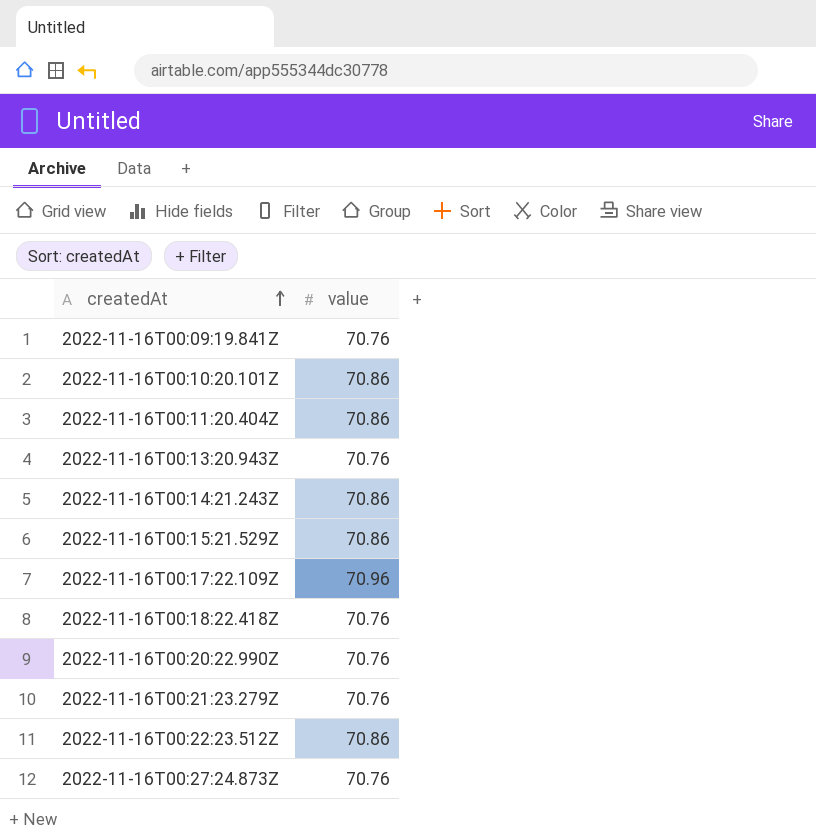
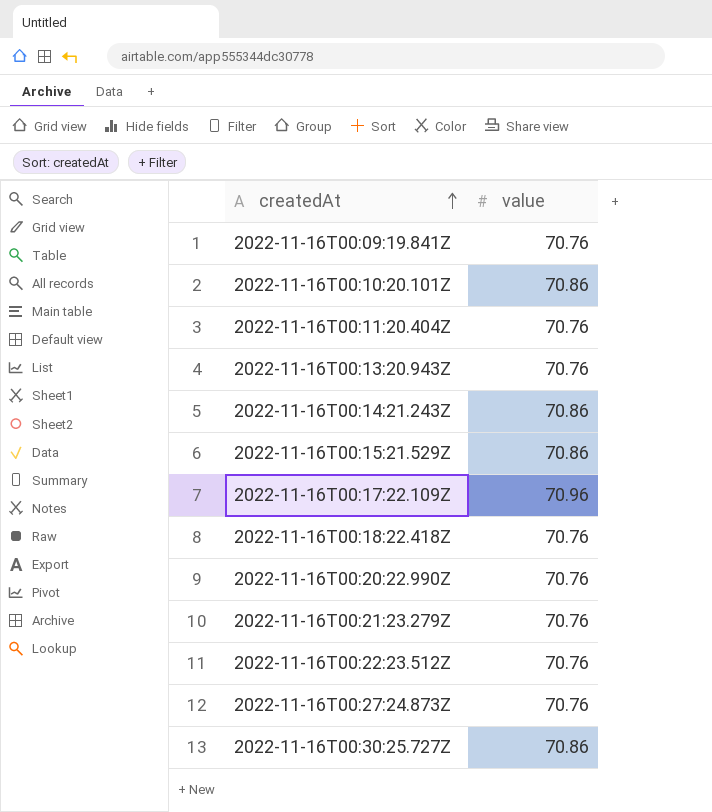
2022-11-16T00:11:20.404Z | value: 70.86 -> 70.76
2022-11-16T00:22:23.512Z | value: 70.86 -> 70.76
row 2022-11-16T00:30:25.727Z: none -> 70.86

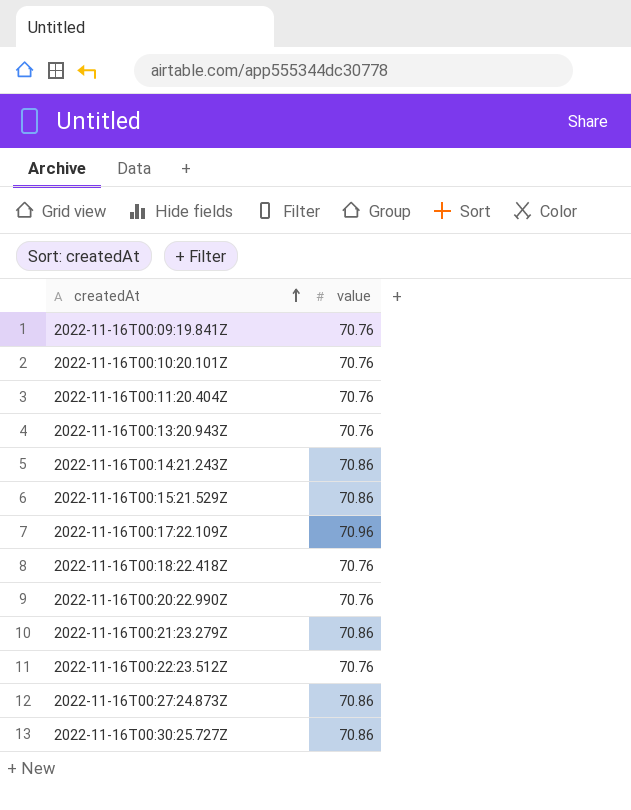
2022-11-16T00:10:20.101Z | value: 70.86 -> 70.76
2022-11-16T00:21:23.279Z | value: 70.76 -> 70.86
2022-11-16T00:27:24.873Z | value: 70.76 -> 70.86

